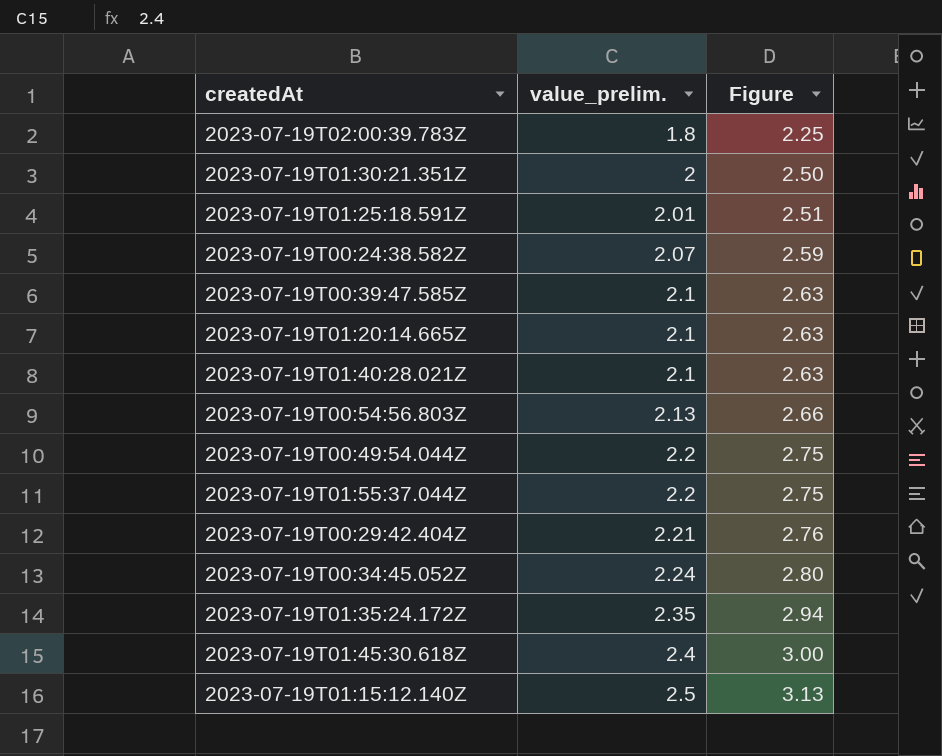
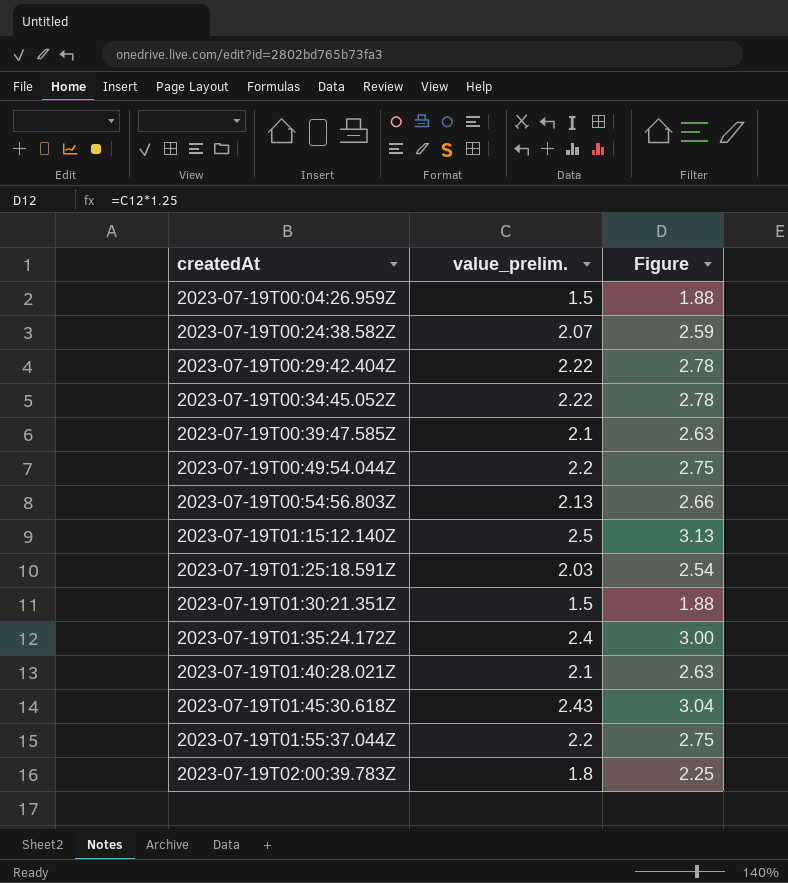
row order: value_prelim. ascending -> createdAt ascending
row 2023-07-19T01:20:14.665Z: 2.1 | 2.63 -> none
row 2023-07-19T00:04:26.959Z: none -> 1.5 | 1.88
2023-07-19T00:29:42.404Z | value_prelim.: 2.21 -> 2.22
2023-07-19T00:29:42.404Z | Figure: 2.76 -> 2.78
2023-07-19T00:34:45.052Z | value_prelim.: 2.24 -> 2.22
2023-07-19T00:34:45.052Z | Figure: 2.80 -> 2.78
2023-07-19T01:25:18.591Z | value_prelim.: 2.01 -> 2.03
2023-07-19T01:25:18.591Z | Figure: 2.51 -> 2.54
2023-07-19T01:30:21.351Z | value_prelim.: 2 -> 1.5
2023-07-19T01:30:21.351Z | Figure: 2.50 -> 1.88
2023-07-19T01:35:24.172Z | value_prelim.: 2.35 -> 2.4
2023-07-19T01:35:24.172Z | Figure: 2.94 -> 3.00
2023-07-19T01:45:30.618Z | value_prelim.: 2.4 -> 2.43
2023-07-19T01:45:30.618Z | Figure: 3.00 -> 3.04

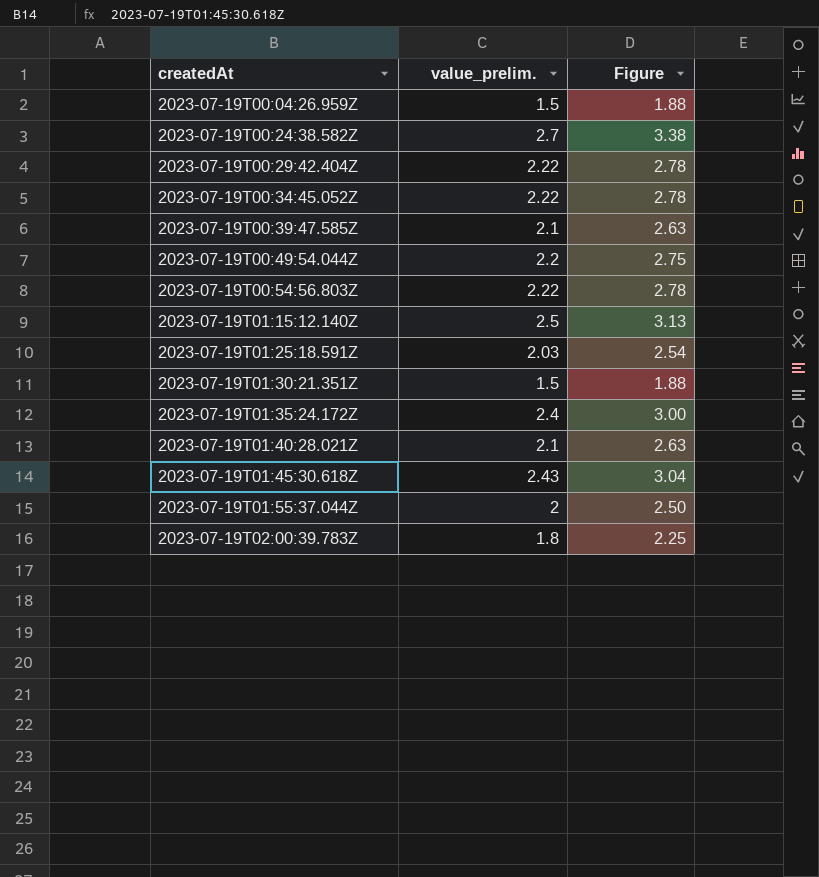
2023-07-19T00:24:38.582Z | value_prelim.: 2.07 -> 2.7
2023-07-19T00:24:38.582Z | Figure: 2.59 -> 3.38
2023-07-19T00:54:56.803Z | value_prelim.: 2.13 -> 2.22
2023-07-19T00:54:56.803Z | Figure: 2.66 -> 2.78
2023-07-19T01:55:37.044Z | value_prelim.: 2.2 -> 2
2023-07-19T01:55:37.044Z | Figure: 2.75 -> 2.50

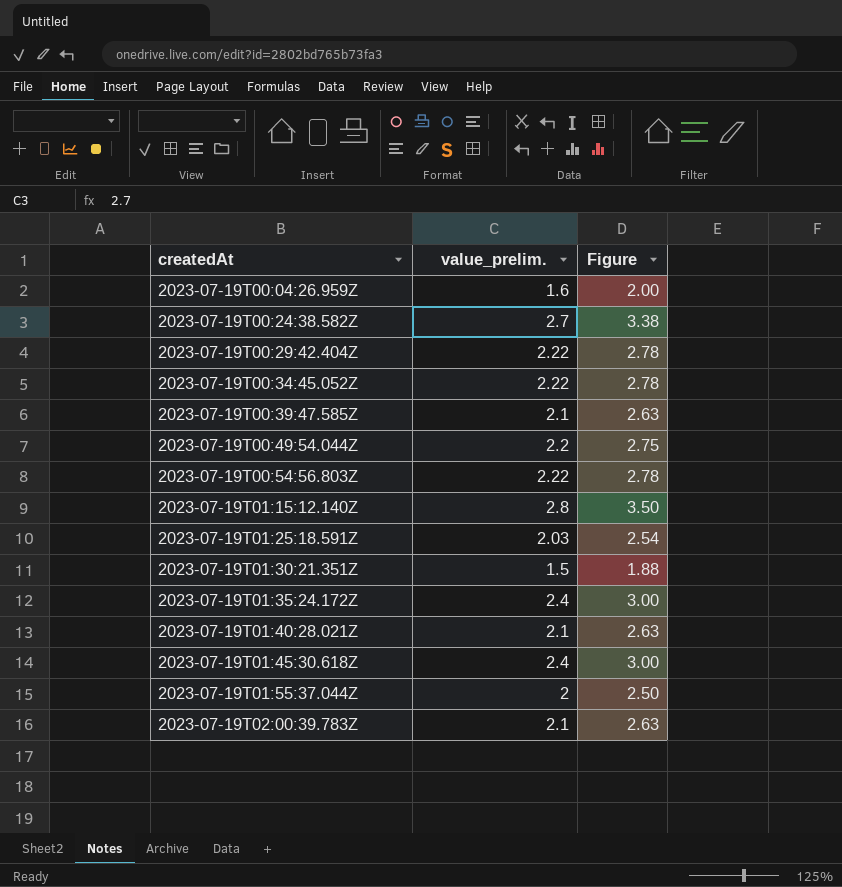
2023-07-19T00:04:26.959Z | value_prelim.: 1.5 -> 1.6
2023-07-19T00:04:26.959Z | Figure: 1.88 -> 2.00
2023-07-19T01:15:12.140Z | value_prelim.: 2.5 -> 2.8
2023-07-19T01:15:12.140Z | Figure: 3.13 -> 3.50
2023-07-19T01:45:30.618Z | value_prelim.: 2.43 -> 2.4
2023-07-19T01:45:30.618Z | Figure: 3.04 -> 3.00
2023-07-19T02:00:39.783Z | value_prelim.: 1.8 -> 2.1
2023-07-19T02:00:39.783Z | Figure: 2.25 -> 2.63

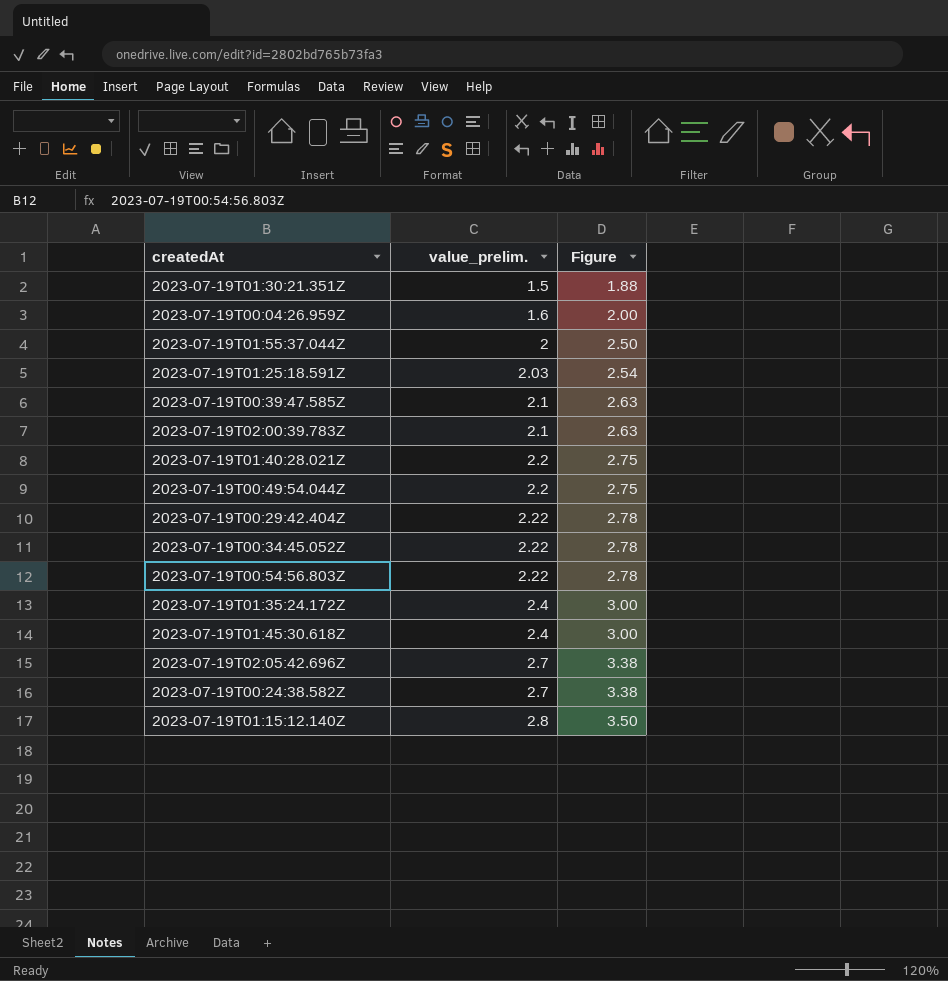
row order: createdAt ascending -> value_prelim. ascending
2023-07-19T01:40:28.021Z | value_prelim.: 2.1 -> 2.2
2023-07-19T01:40:28.021Z | Figure: 2.63 -> 2.75
row 2023-07-19T02:05:42.696Z: none -> 2.7 | 3.38

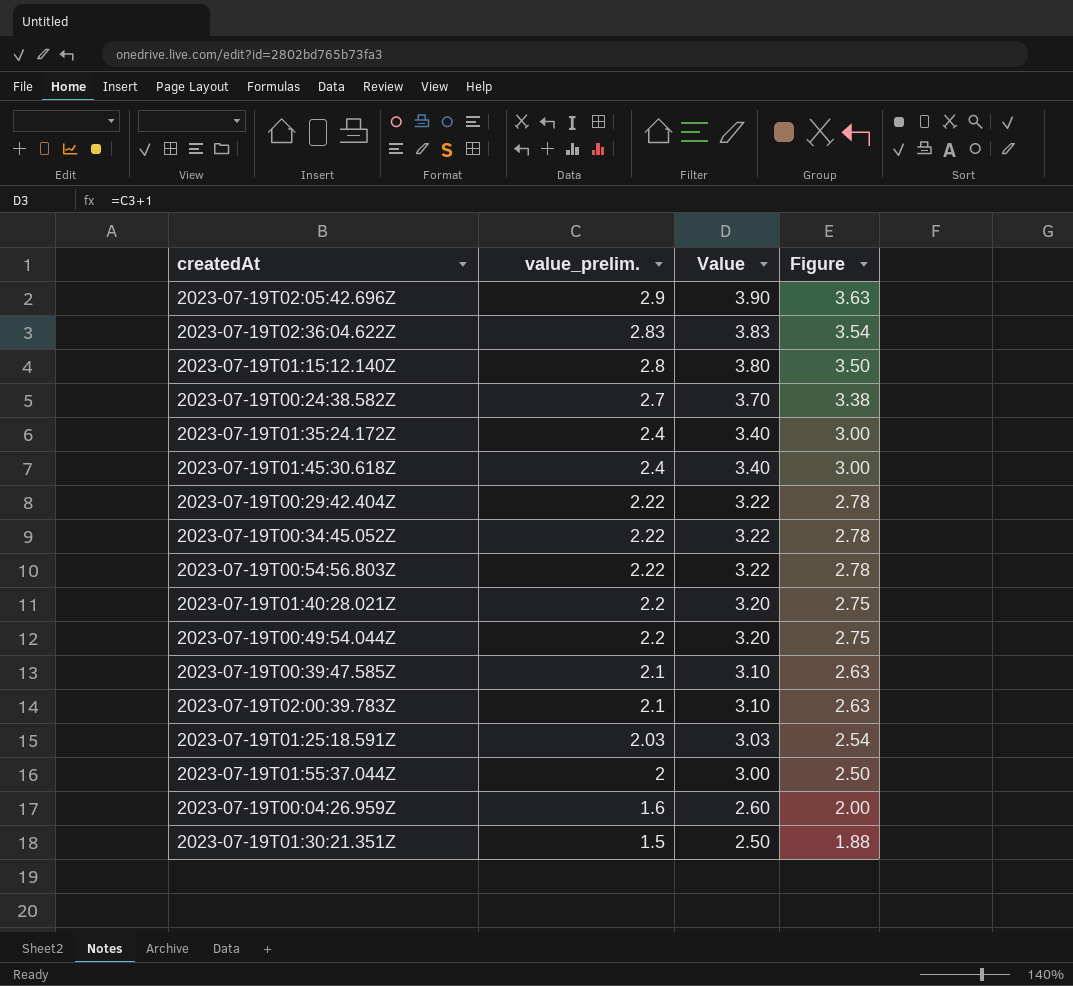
row order: value_prelim. ascending -> value_prelim. descending
column Value | formula: none -> [value_prelim.] + 1
2023-07-19T02:05:42.696Z | value_prelim.: 2.7 -> 2.9
2023-07-19T02:05:42.696Z | Figure: 3.38 -> 3.63
row 2023-07-19T02:36:04.622Z: none -> 2.83 | 3.83 | 3.54

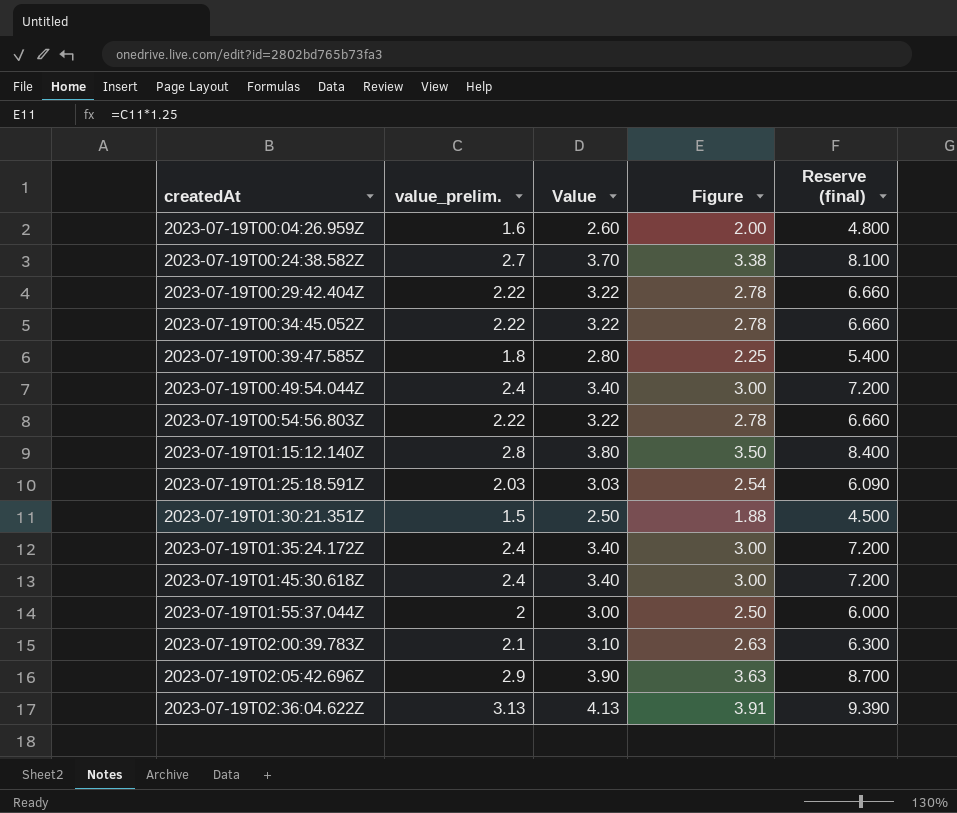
row order: value_prelim. descending -> createdAt ascending
column Reserve (final) | formula: none -> [value_prelim.] * 3
row 2023-07-19T01:40:28.021Z: 2.2 | 3.20 | 2.75 -> none
2023-07-19T00:39:47.585Z | value_prelim.: 2.1 -> 1.8
2023-07-19T00:39:47.585Z | Value: 3.10 -> 2.80
2023-07-19T00:39:47.585Z | Figure: 2.63 -> 2.25
2023-07-19T00:49:54.044Z | value_prelim.: 2.2 -> 2.4
2023-07-19T00:49:54.044Z | Value: 3.20 -> 3.40
2023-07-19T00:49:54.044Z | Figure: 2.75 -> 3.00
2023-07-19T02:36:04.622Z | value_prelim.: 2.83 -> 3.13
2023-07-19T02:36:04.622Z | Value: 3.83 -> 4.13
2023-07-19T02:36:04.622Z | Figure: 3.54 -> 3.91

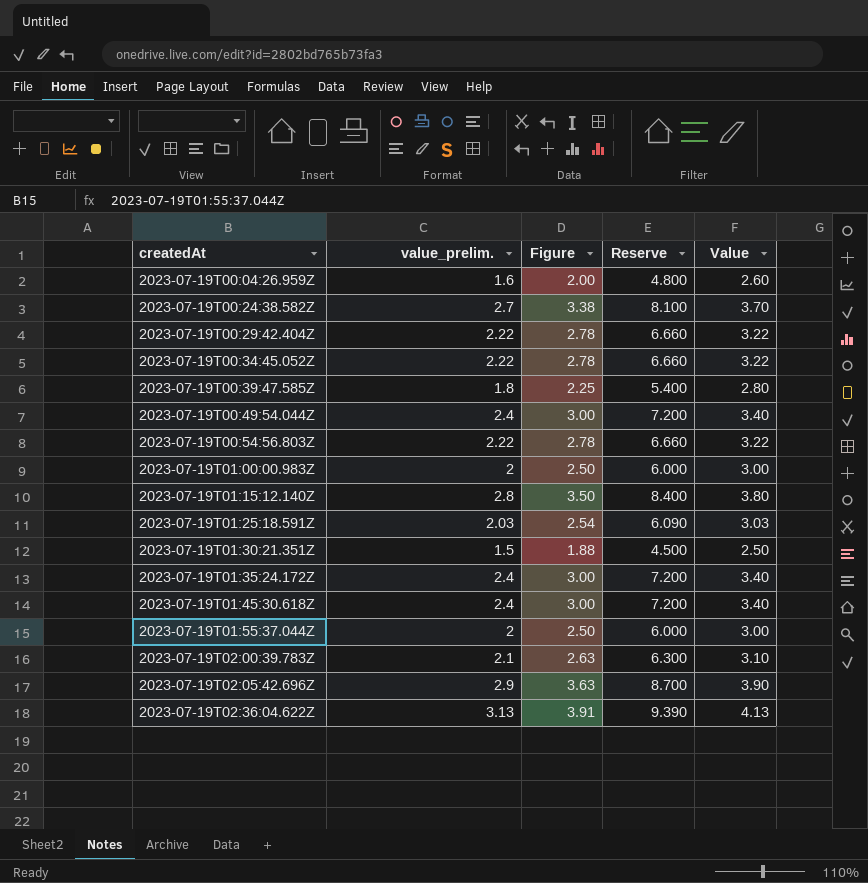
column name: Reserve (final) -> Reserve
column Value | position: 3 -> 5
row 2023-07-19T01:00:00.983Z: none -> 2 | 2.50 | 6.000 | 3.00

